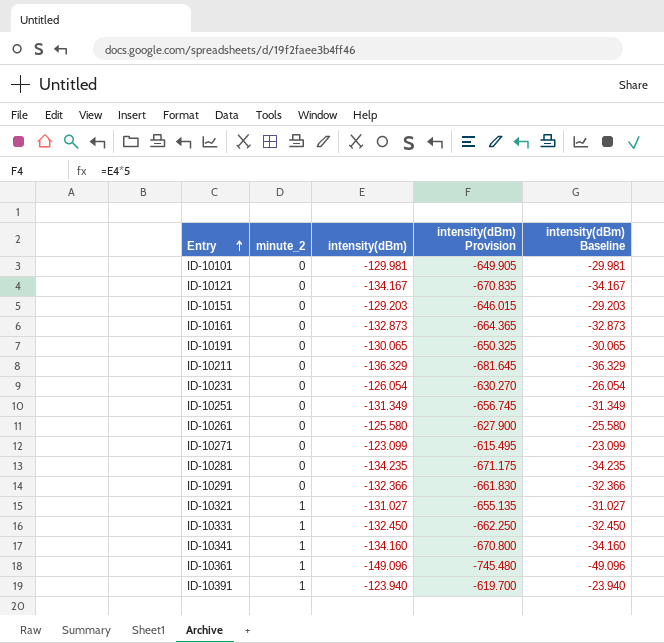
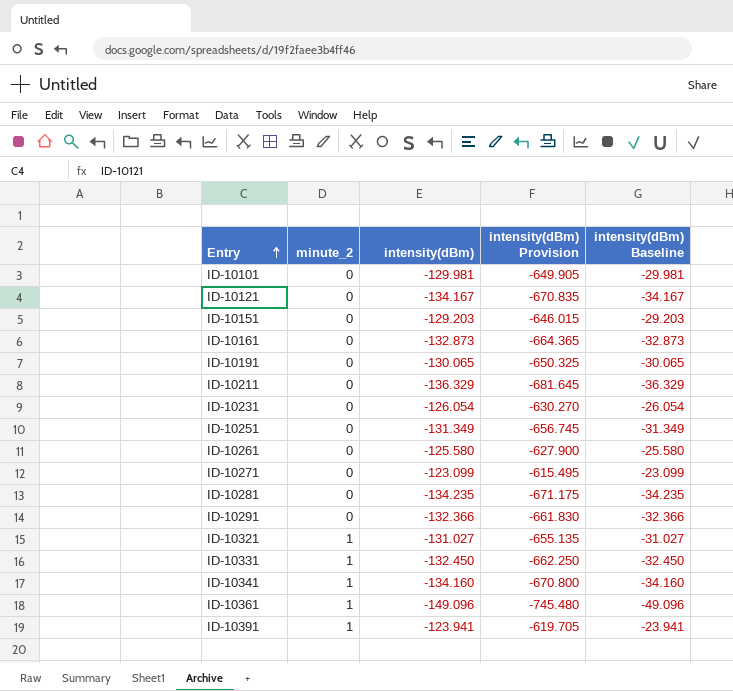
ID-10391 | intensity(dBm): -123.940 -> -123.941
ID-10391 | intensity(dBm) Provision: -619.700 -> -619.705
ID-10391 | intensity(dBm) Baseline: -23.940 -> -23.941

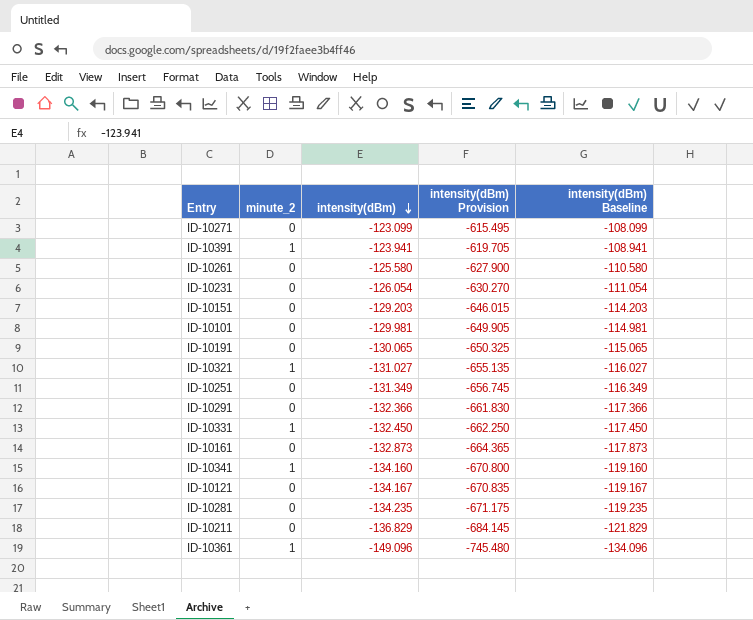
row order: Entry ascending -> intensity(dBm) descending
column intensity(dBm) Baseline | formula: [intensity(dBm)] + 100 -> [intensity(dBm)] + 15
ID-10211 | intensity(dBm): -136.329 -> -136.829
ID-10211 | intensity(dBm) Provision: -681.645 -> -684.145

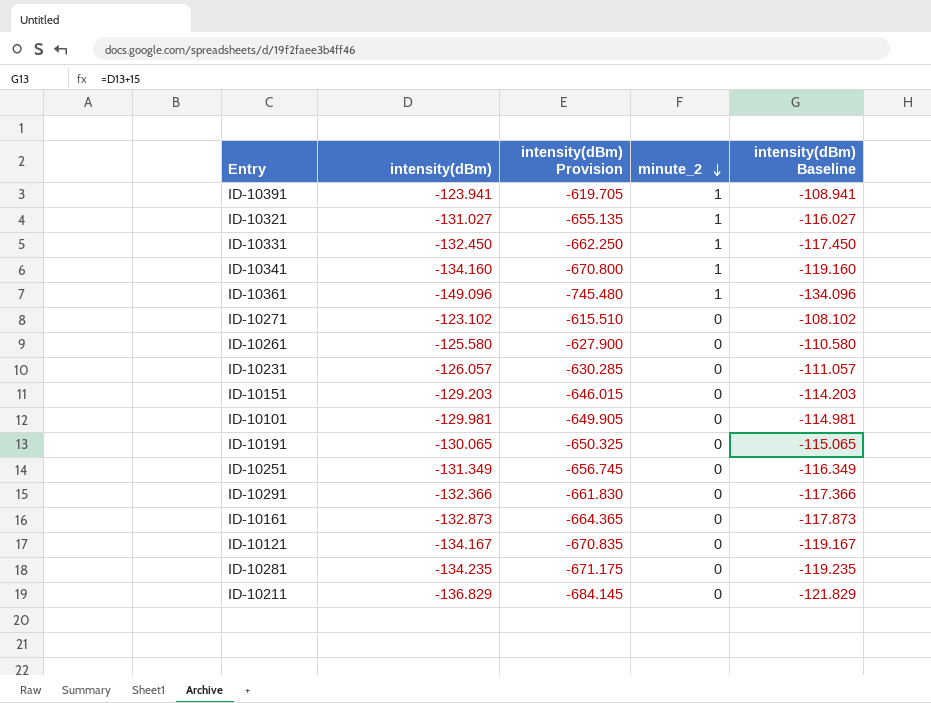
row order: intensity(dBm) descending -> minute_2 descending
column minute_2 | position: 2 -> 4
ID-10271 | intensity(dBm): -123.099 -> -123.102
ID-10271 | intensity(dBm) Provision: -615.495 -> -615.510
ID-10271 | intensity(dBm) Baseline: -108.099 -> -108.102
ID-10231 | intensity(dBm): -126.054 -> -126.057
ID-10231 | intensity(dBm) Provision: -630.270 -> -630.285
ID-10231 | intensity(dBm) Baseline: -111.054 -> -111.057

